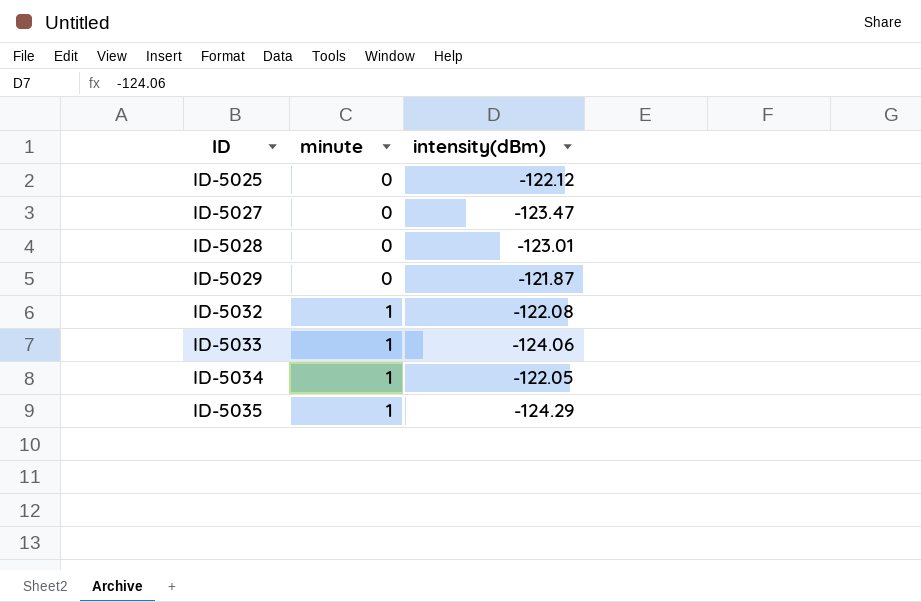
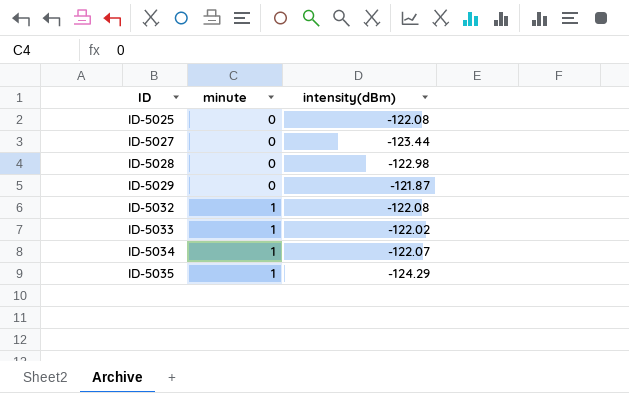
ID-5025 | intensity(dBm): -122.12 -> -122.08
ID-5027 | intensity(dBm): -123.47 -> -123.44
ID-5028 | intensity(dBm): -123.01 -> -122.98
ID-5033 | intensity(dBm): -124.06 -> -122.02
ID-5034 | intensity(dBm): -122.05 -> -122.07

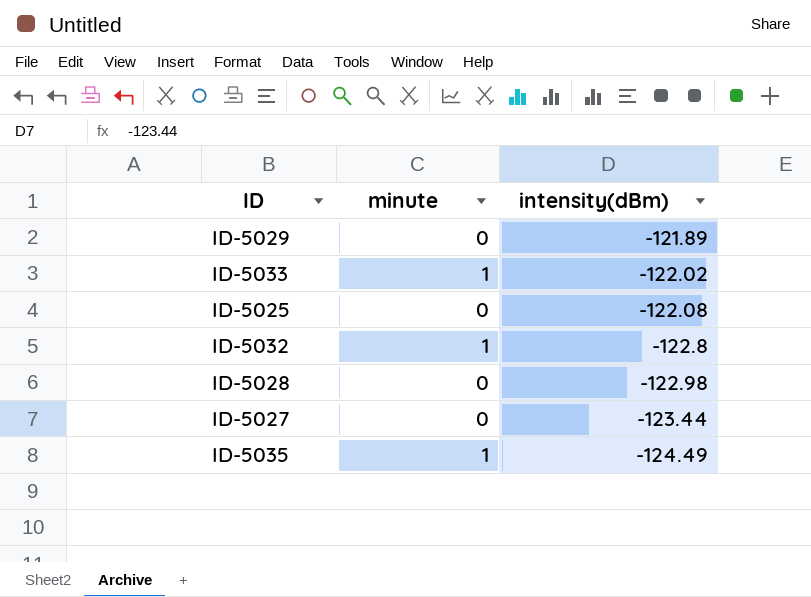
row order: ID ascending -> intensity(dBm) descending
row ID-5034: 1 | -122.07 -> none
ID-5029 | intensity(dBm): -121.87 -> -121.89
ID-5032 | intensity(dBm): -122.08 -> -122.8
ID-5035 | intensity(dBm): -124.29 -> -124.49

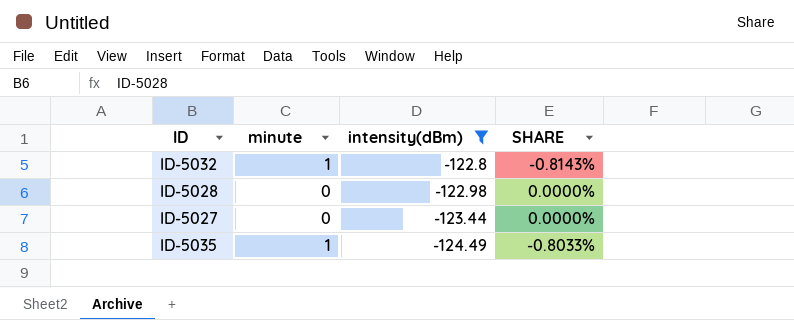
filter: none -> intensity(dBm) <= -122.8
column SHARE | formula: none -> [minute] / [intensity(dBm)]

